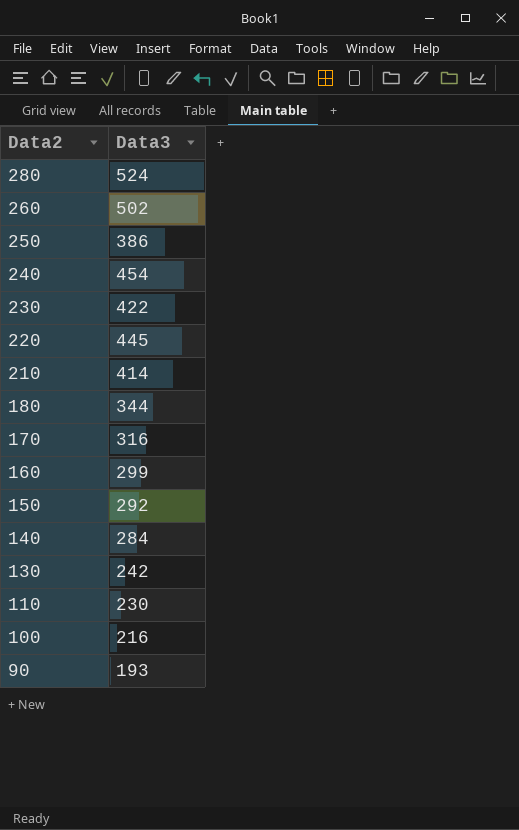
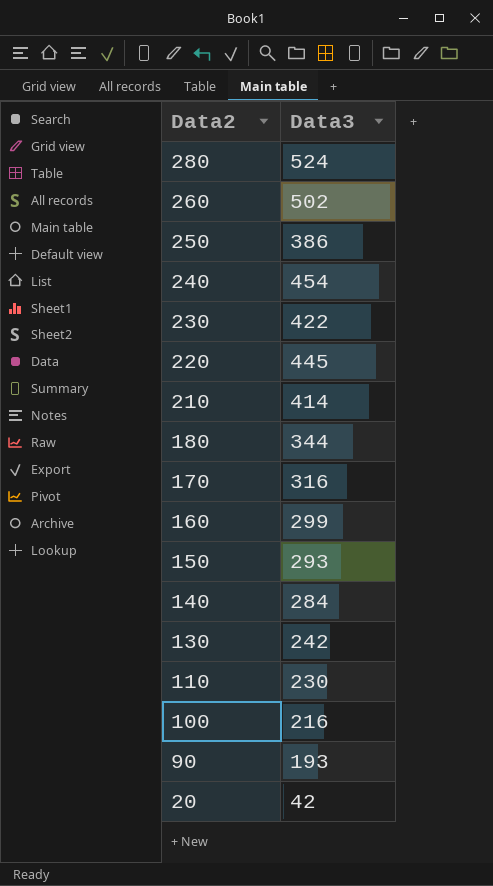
150 | Data3: 292 -> 293
row 20: none -> 42

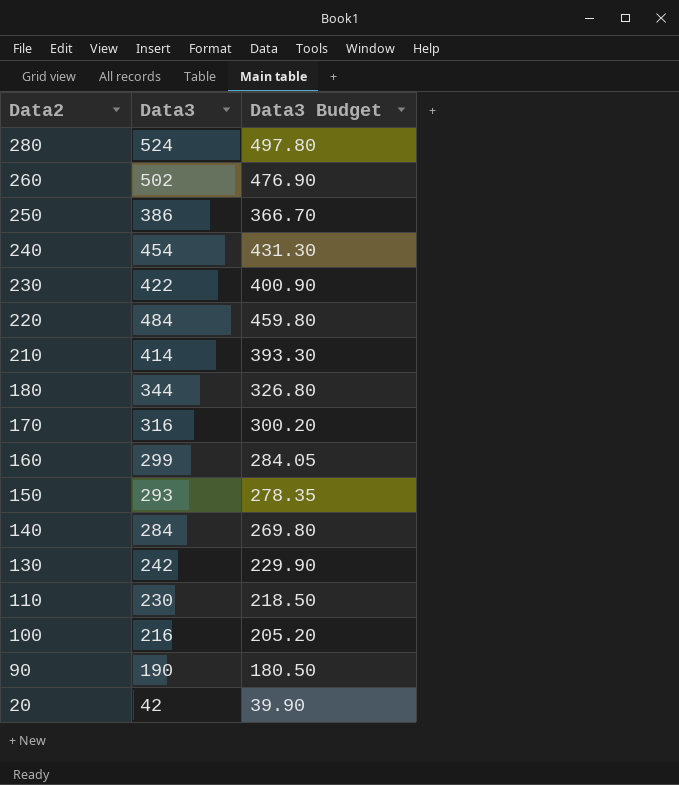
column Data3 Budget | formula: none -> [Data3] * 0.95
220 | Data3: 445 -> 484
90 | Data3: 193 -> 190

